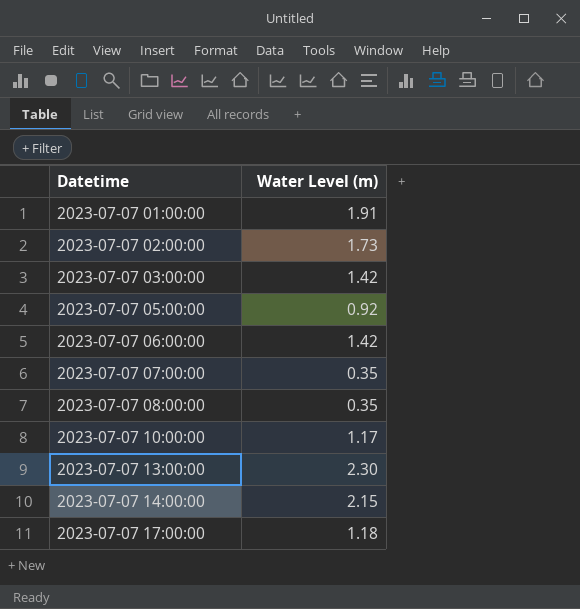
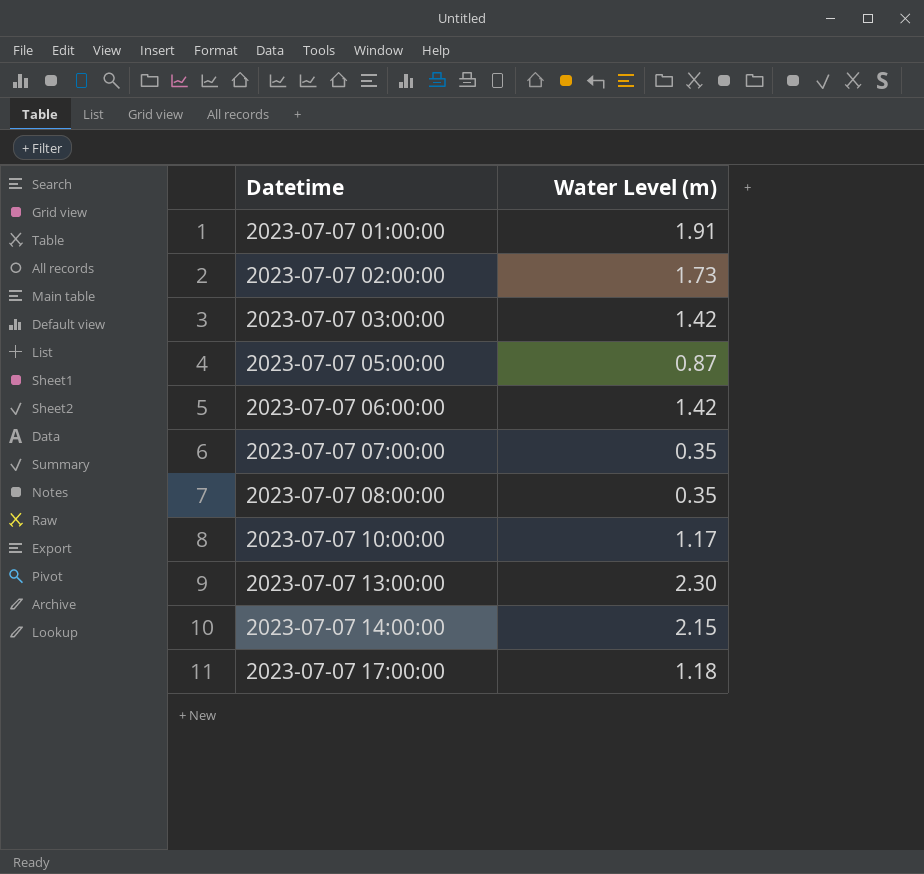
2023-07-07 05:00:00 | Water Level (m): 0.92 -> 0.87

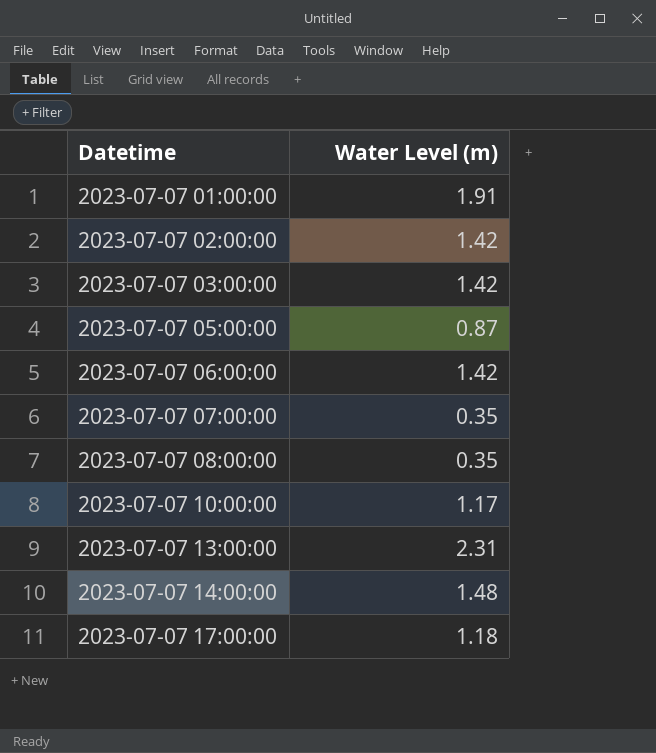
2023-07-07 02:00:00 | Water Level (m): 1.73 -> 1.42
2023-07-07 13:00:00 | Water Level (m): 2.30 -> 2.31
2023-07-07 14:00:00 | Water Level (m): 2.15 -> 1.48

